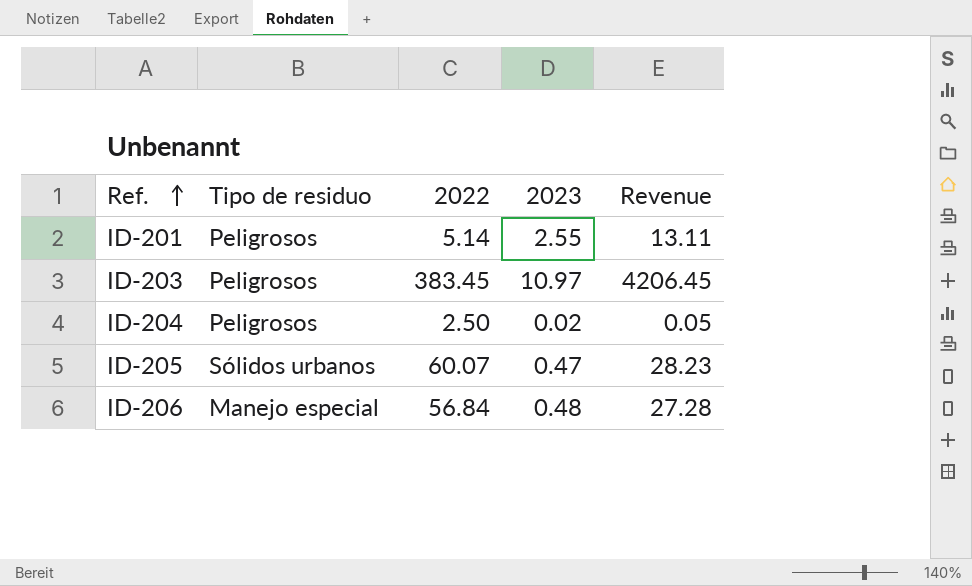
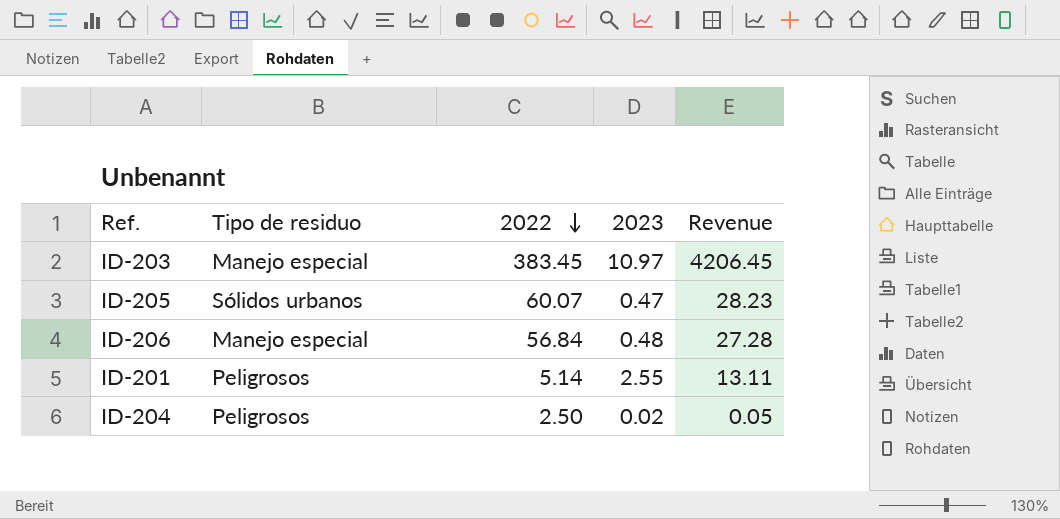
row order: Ref. ascending -> 2022 descending
ID-203 | Tipo de residuo: Peligrosos -> Manejo especial

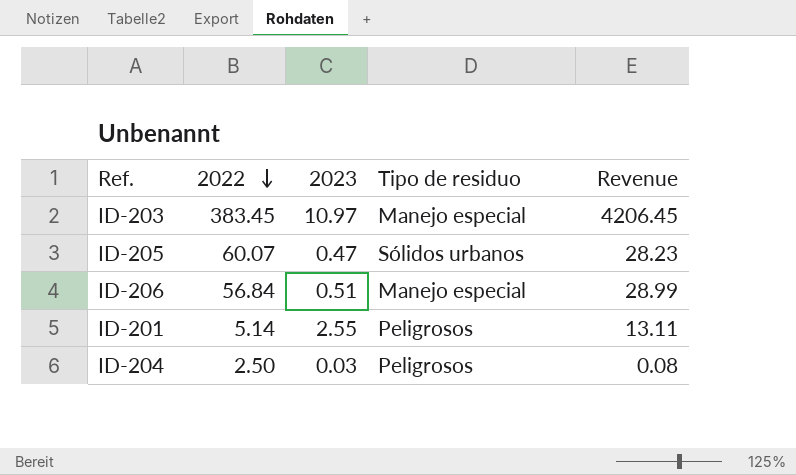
column Tipo de residuo | position: 2 -> 4
ID-206 | 2023: 0.48 -> 0.51
ID-206 | Revenue: 27.28 -> 28.99
ID-204 | 2023: 0.02 -> 0.03
ID-204 | Revenue: 0.05 -> 0.08

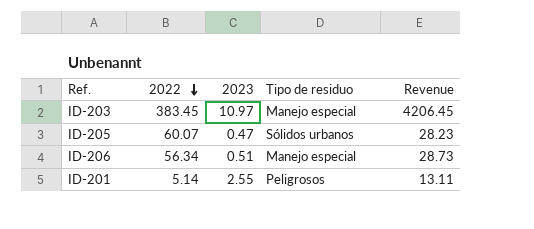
row ID-204: 2.50 | 0.03 | Peligrosos | 0.08 -> none
ID-206 | 2022: 56.84 -> 56.34
ID-206 | Revenue: 28.99 -> 28.73

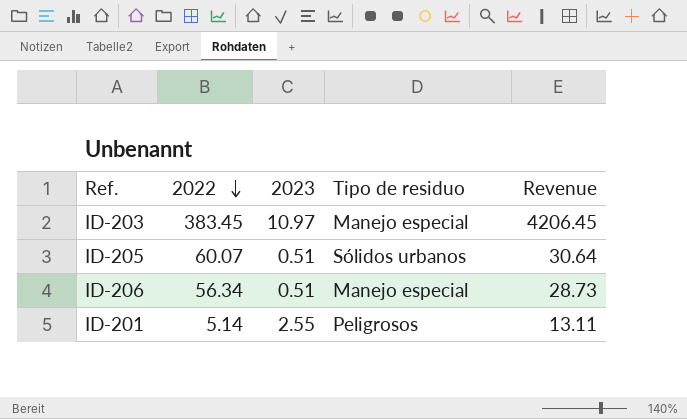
ID-205 | 2023: 0.47 -> 0.51
ID-205 | Revenue: 28.23 -> 30.64

